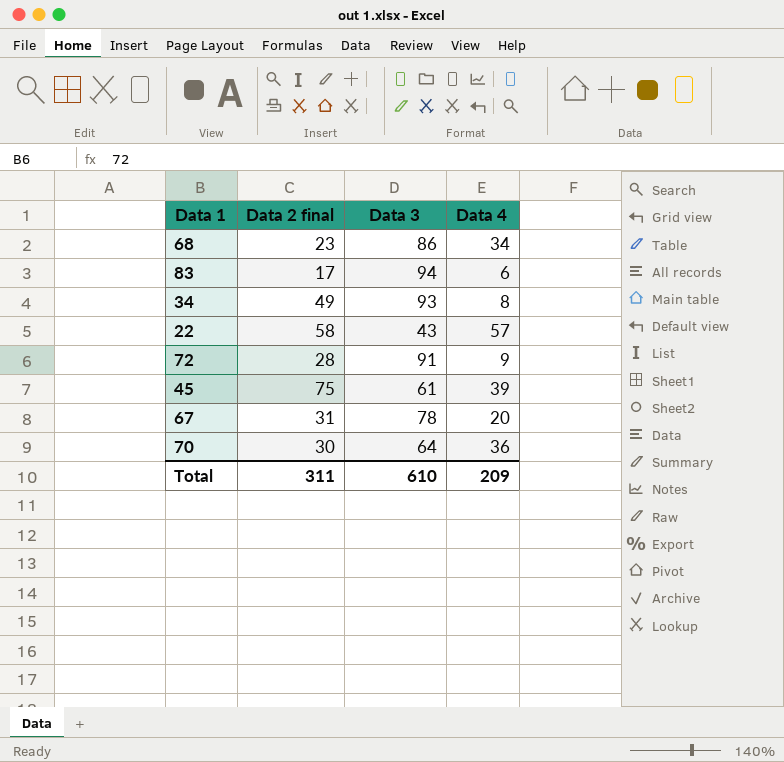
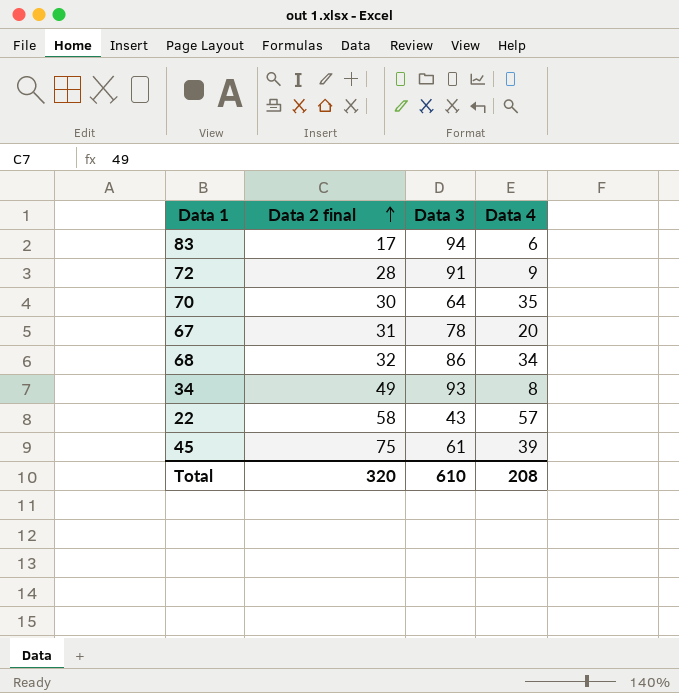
row order: none -> Data 2 final ascending
70 | Data 4: 36 -> 35
68 | Data 2 final: 23 -> 32
Total | Data 2 final: 311 -> 320
Total | Data 4: 209 -> 208

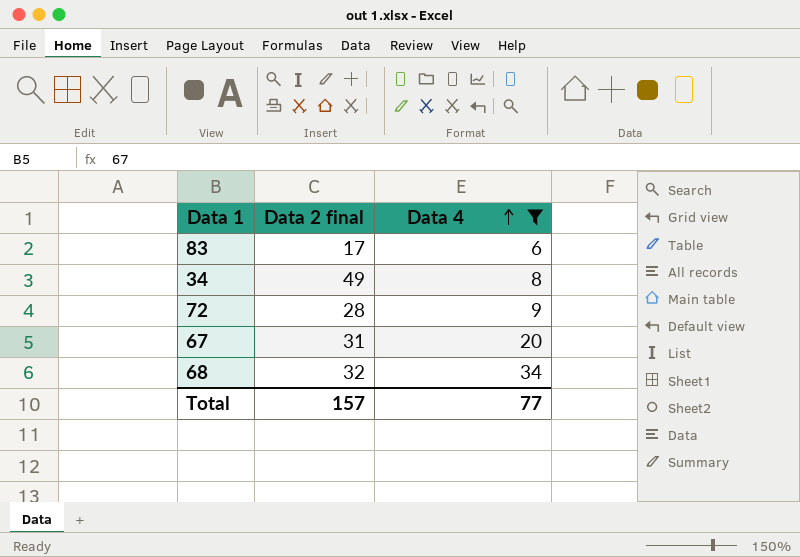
filter: none -> Data 4 <= 34
row order: Data 2 final ascending -> Data 4 ascending
column Data 3 | position: 3 -> none
Total | Data 2 final: 320 -> 157
Total | Data 4: 208 -> 77

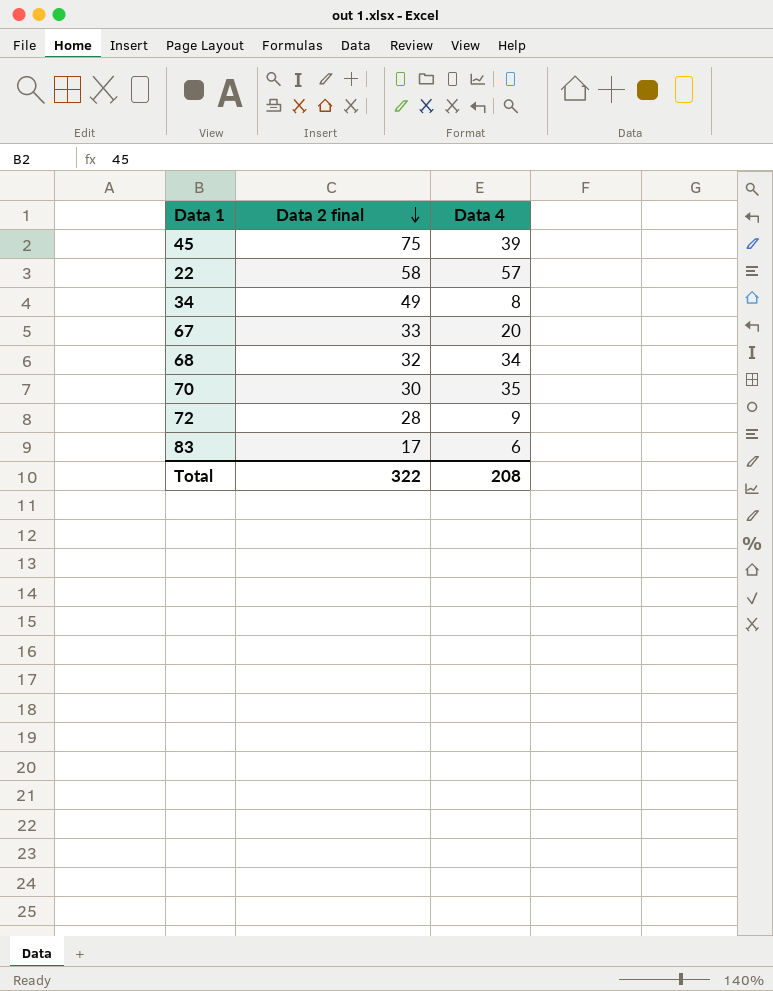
filter: Data 4 <= 34 -> none
row order: Data 4 ascending -> Data 2 final descending
67 | Data 2 final: 31 -> 33
Total | Data 2 final: 157 -> 322
Total | Data 4: 77 -> 208

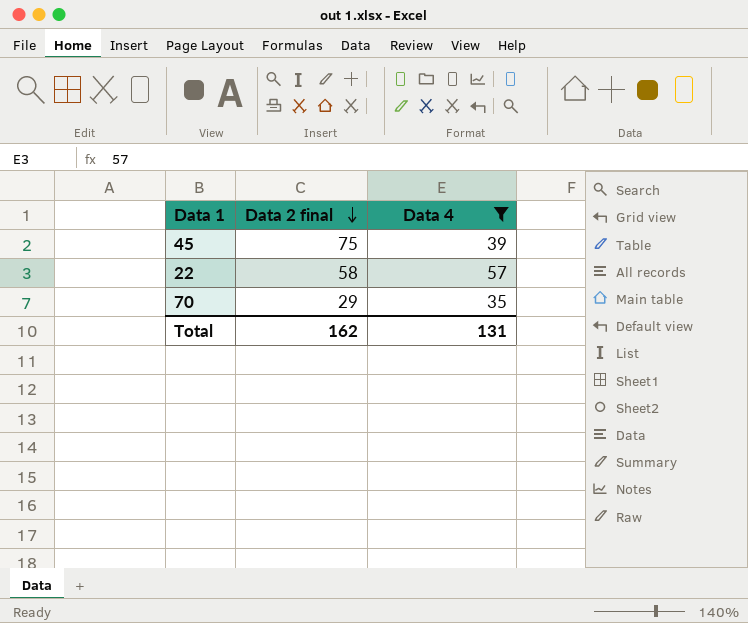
filter: none -> Data 4 >= 35
70 | Data 2 final: 30 -> 29
Total | Data 2 final: 322 -> 162
Total | Data 4: 208 -> 131

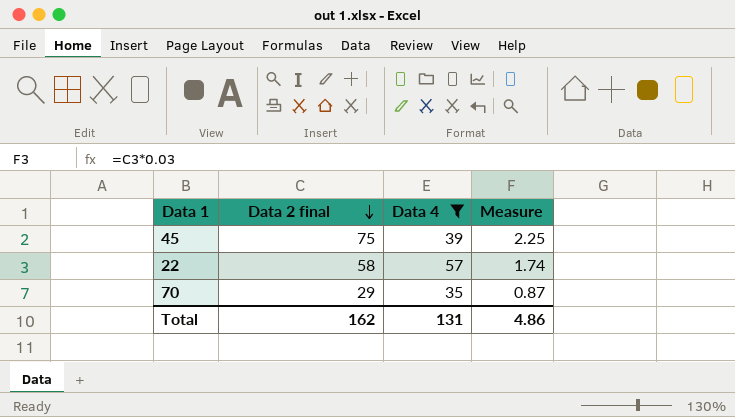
column Measure | formula: none -> [Data 2 final] * 0.03

